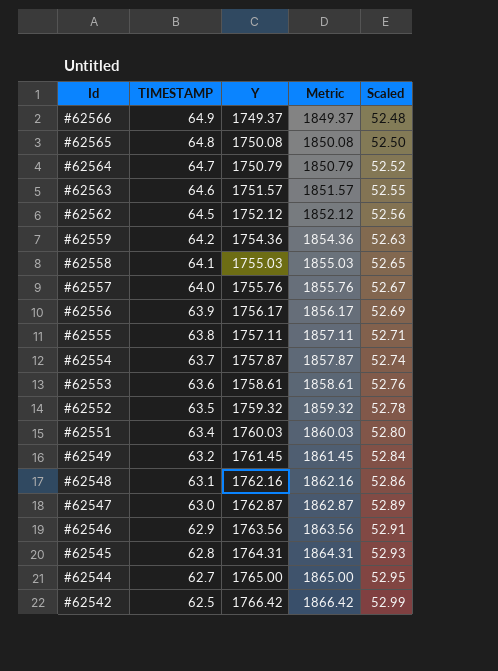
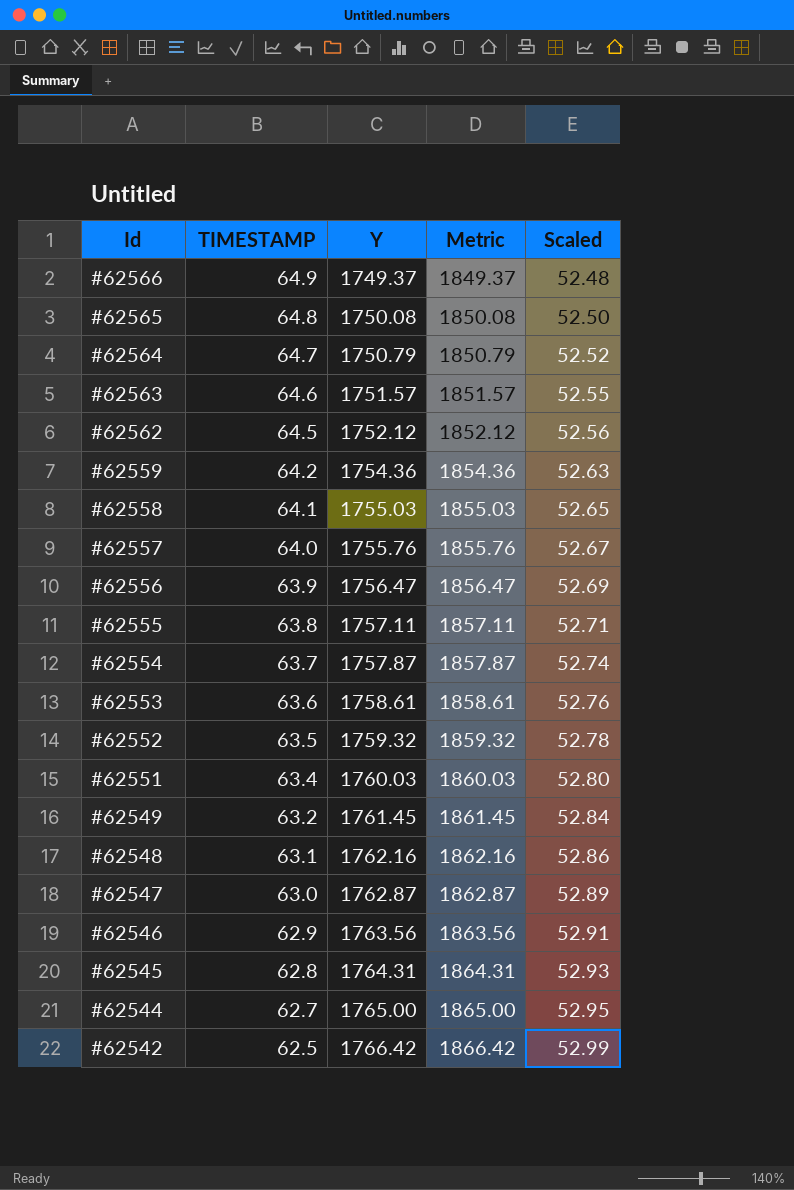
#62556 | Y: 1756.17 -> 1756.47
#62556 | Metric: 1856.17 -> 1856.47

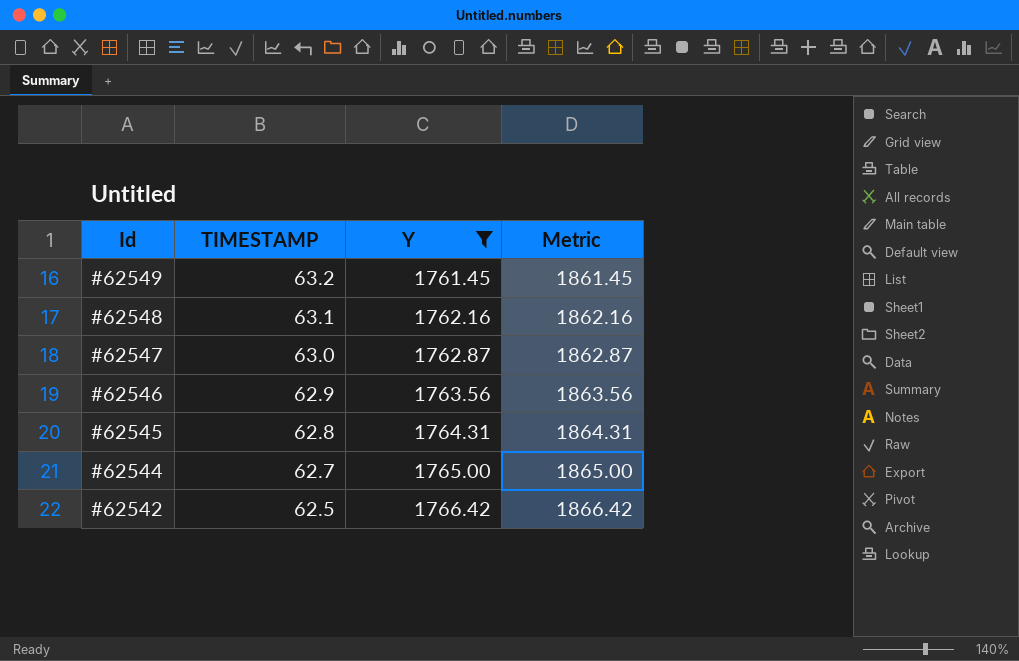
filter: none -> Y >= 1761.45
column Scaled | formula: [Y] * 0.03 -> none

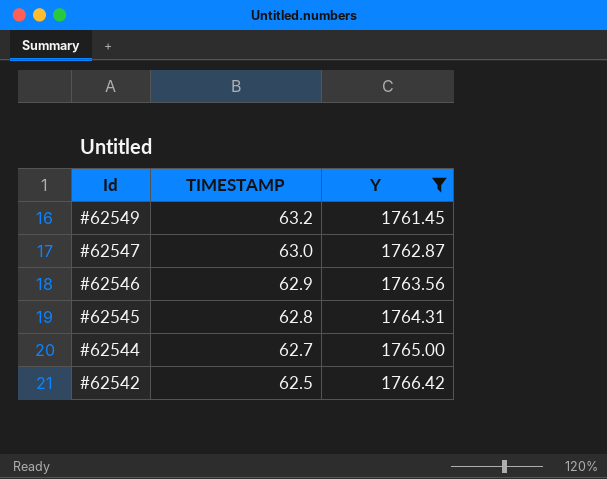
column Metric | formula: [Y] + 100 -> none
row #62548: 63.1 | 1762.16 | 1862.16 -> none

